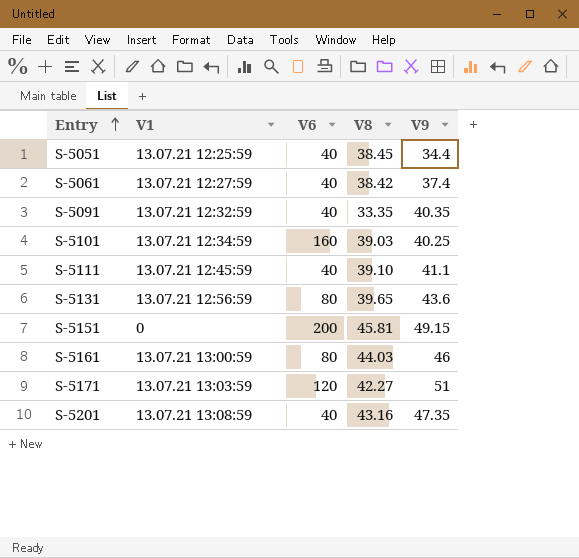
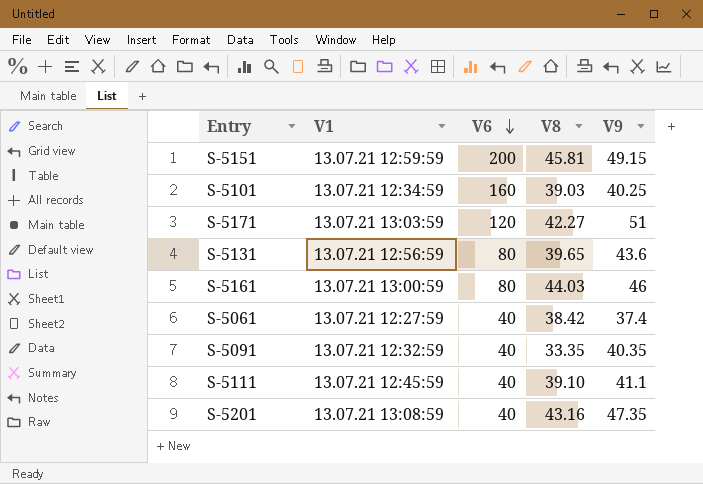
row order: Entry ascending -> V6 descending
row S-5051: 13.07.21 12:25:59 | 40 | 38.45 | 34.4 -> none
S-5151 | V1: 0 -> 13.07.21 12:59:59

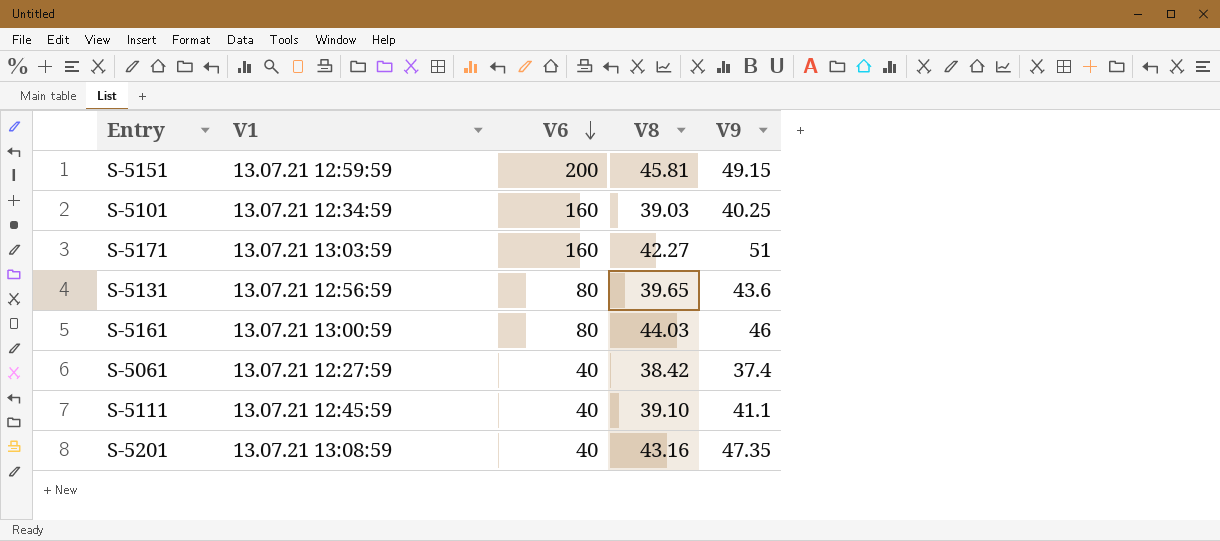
row S-5091: 13.07.21 12:32:59 | 40 | 33.35 | 40.35 -> none
S-5171 | V6: 120 -> 160

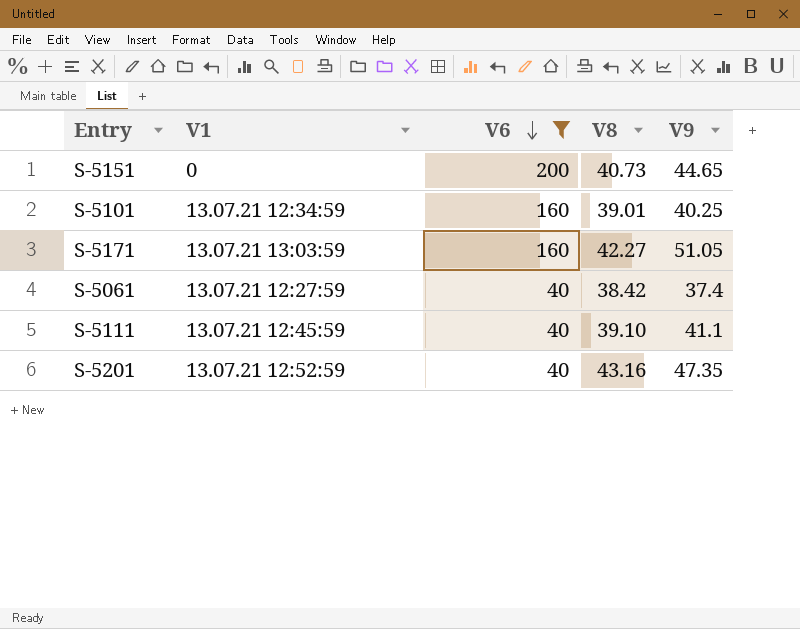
filter: none -> V6 != 80
S-5151 | V1: 13.07.21 12:59:59 -> 0
S-5151 | V8: 45.81 -> 40.73
S-5151 | V9: 49.15 -> 44.65
S-5101 | V8: 39.03 -> 39.01
S-5171 | V9: 51 -> 51.05
S-5201 | V1: 13.07.21 13:08:59 -> 13.07.21 12:52:59

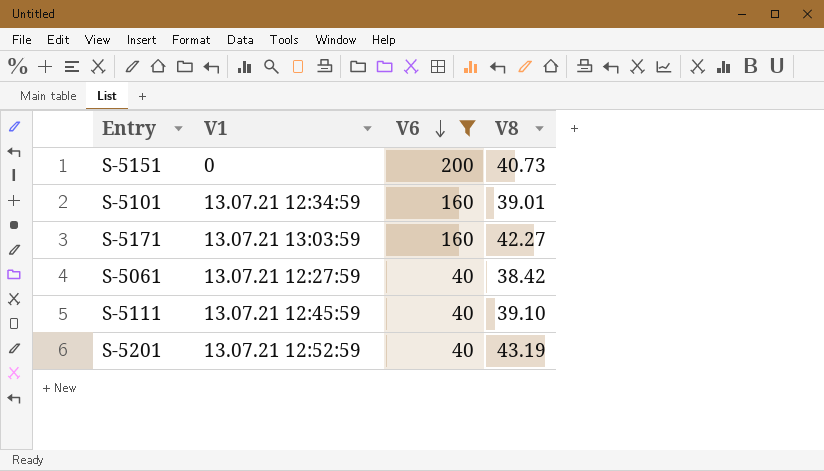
column V9 | position: 5 -> none
S-5201 | V8: 43.16 -> 43.19

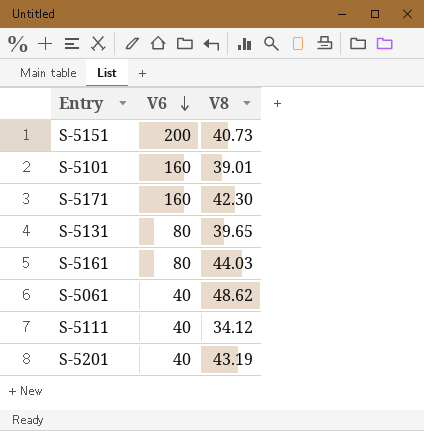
filter: V6 != 80 -> none
column V1 | position: 2 -> none
S-5171 | V8: 42.27 -> 42.30
S-5061 | V8: 38.42 -> 48.62
S-5111 | V8: 39.10 -> 34.12

